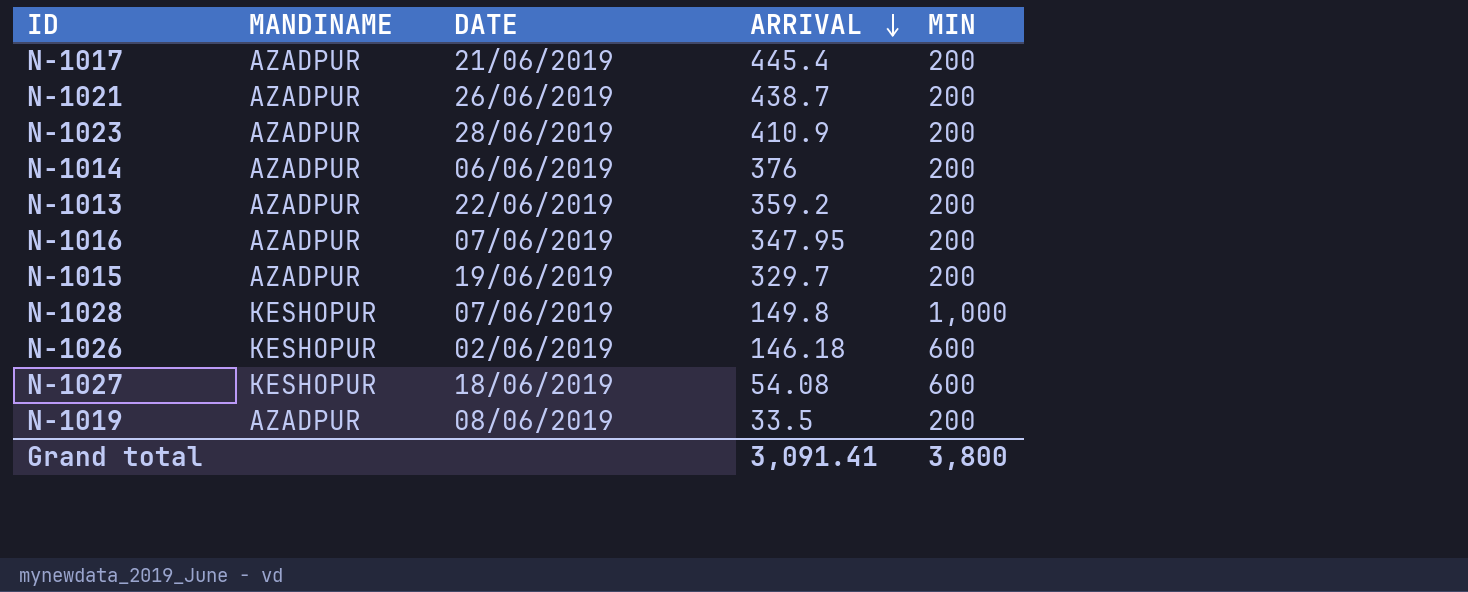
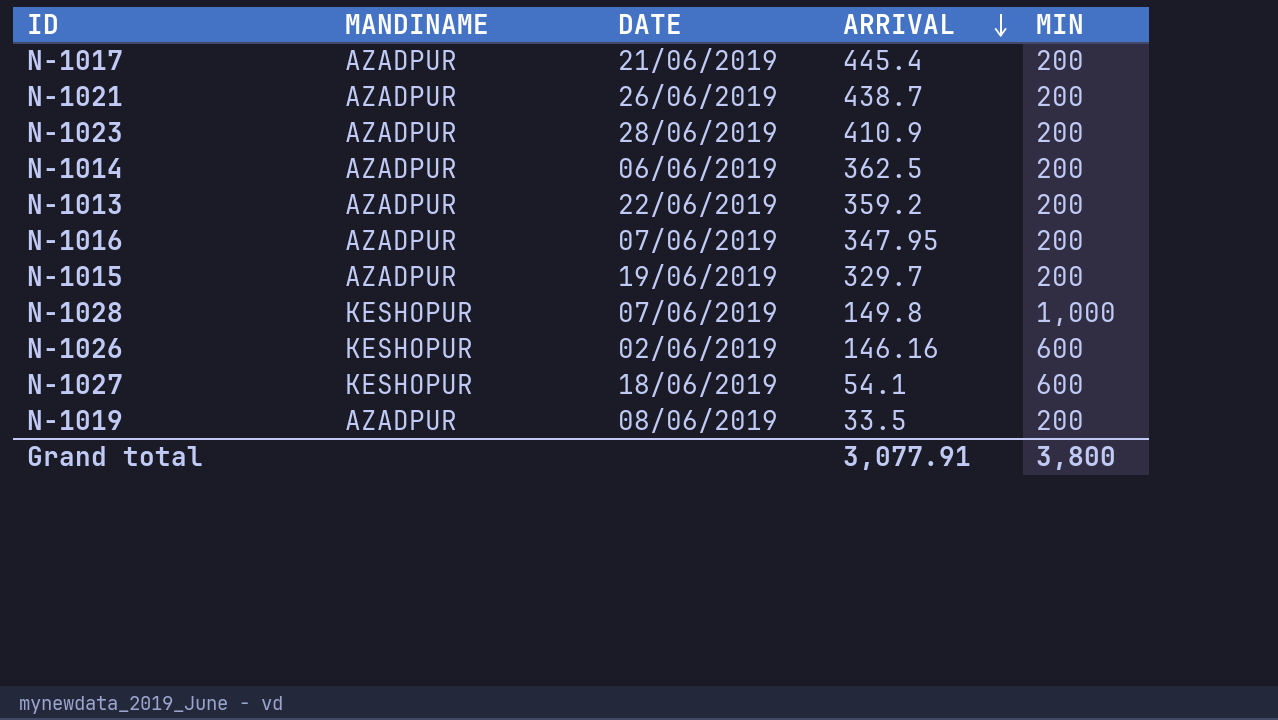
N-1014 | ARRIVAL: 376 -> 362.5
N-1026 | ARRIVAL: 146.18 -> 146.16
N-1027 | ARRIVAL: 54.08 -> 54.1
Grand total | ARRIVAL: 3,091.41 -> 3,077.91

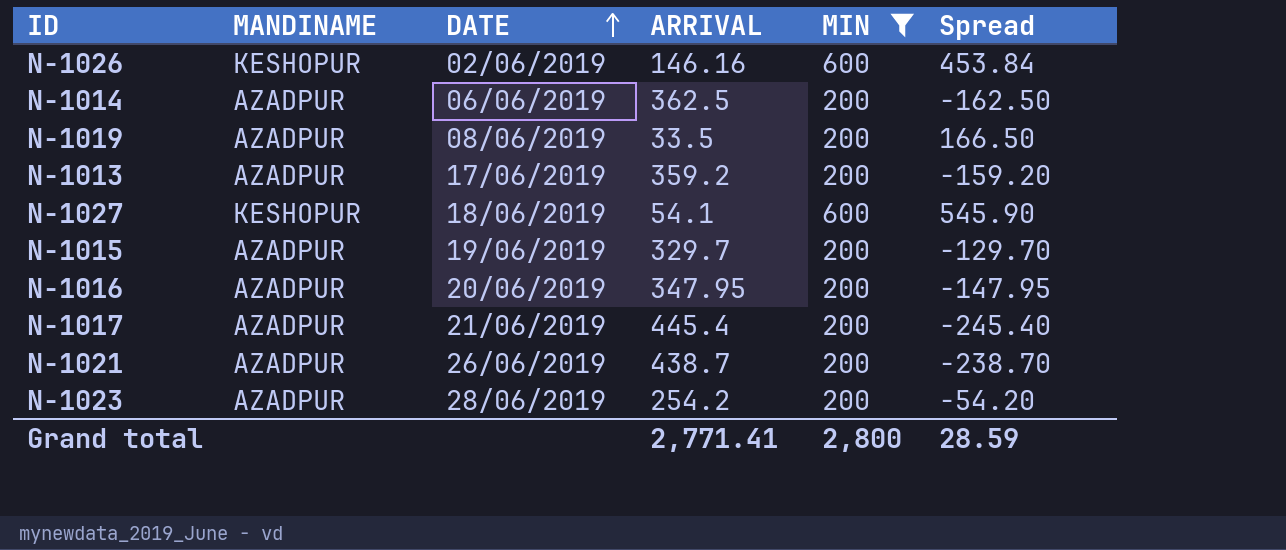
filter: none -> MIN != 1,000
row order: ARRIVAL descending -> DATE ascending
column Spread | formula: none -> [MIN] - [ARRIVAL]
N-1013 | DATE: 22/06/2019 -> 17/06/2019
N-1016 | DATE: 07/06/2019 -> 20/06/2019
N-1023 | ARRIVAL: 410.9 -> 254.2
Grand total | ARRIVAL: 3,077.91 -> 2,771.41
Grand total | MIN: 3,800 -> 2,800

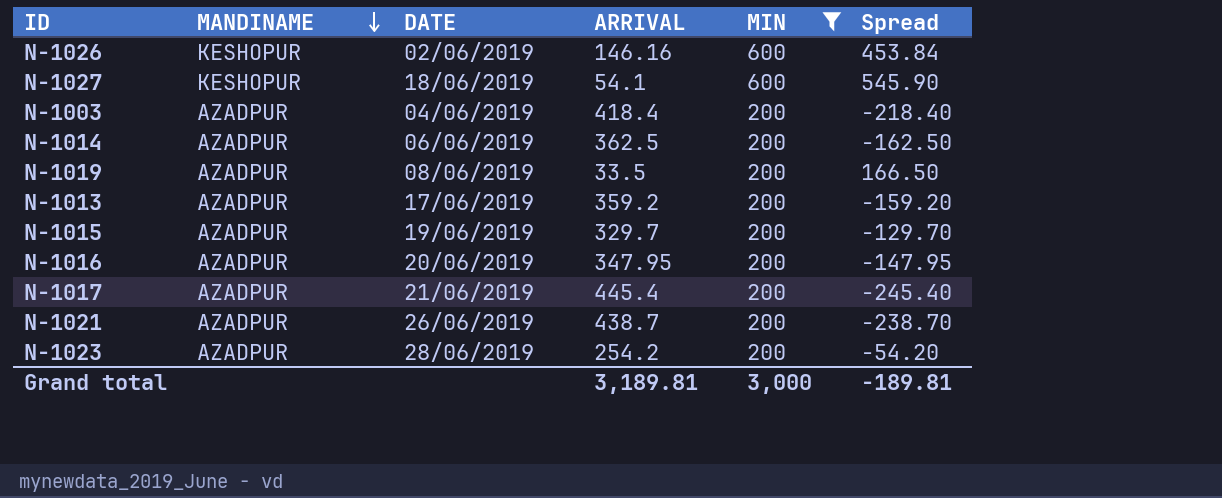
row order: DATE ascending -> MANDINAME descending
row N-1003: none -> AZADPUR | 04/06/2019 | 418.4 | 200 | -218.40
Grand total | ARRIVAL: 2,771.41 -> 3,189.81
Grand total | MIN: 2,800 -> 3,000
Grand total | Spread: 28.59 -> -189.81

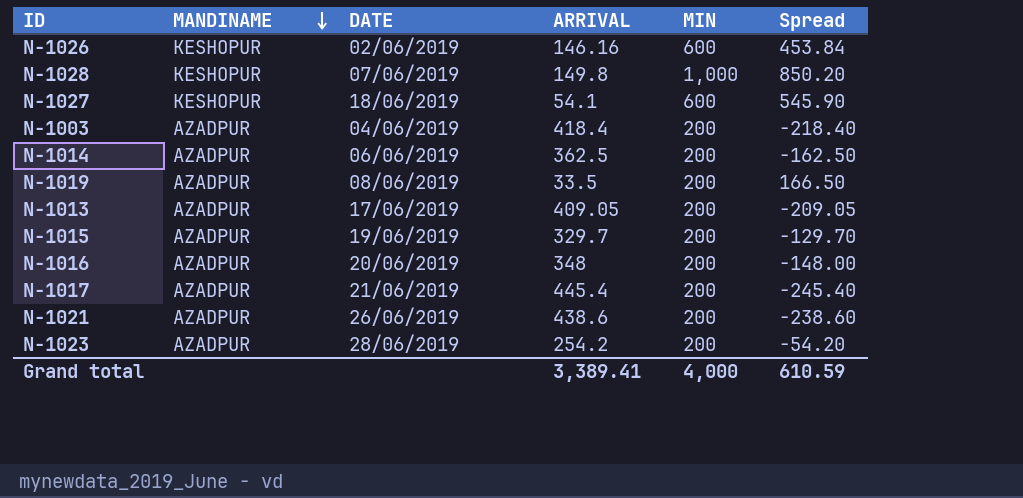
filter: MIN != 1,000 -> none
N-1013 | ARRIVAL: 359.2 -> 409.05
N-1013 | Spread: -159.20 -> -209.05
N-1016 | ARRIVAL: 347.95 -> 348
N-1016 | Spread: -147.95 -> -148.00
N-1021 | ARRIVAL: 438.7 -> 438.6
N-1021 | Spread: -238.70 -> -238.60
Grand total | ARRIVAL: 3,189.81 -> 3,389.41
Grand total | MIN: 3,000 -> 4,000
Grand total | Spread: -189.81 -> 610.59

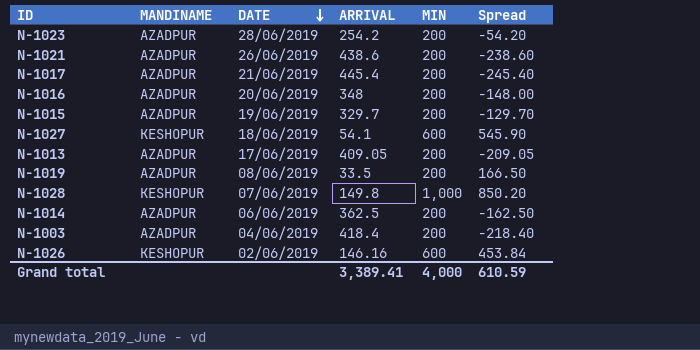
row order: MANDINAME descending -> DATE descending

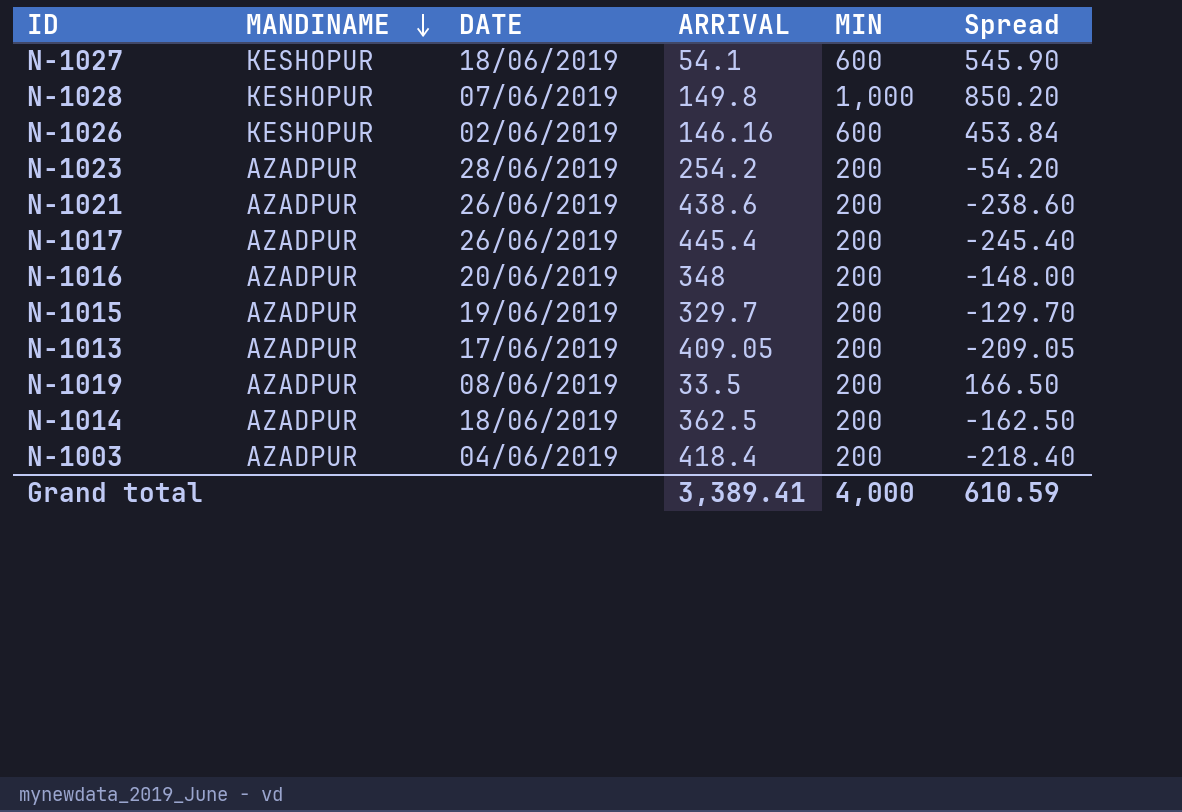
row order: DATE descending -> MANDINAME descending
N-1017 | DATE: 21/06/2019 -> 26/06/2019
N-1014 | DATE: 06/06/2019 -> 18/06/2019

